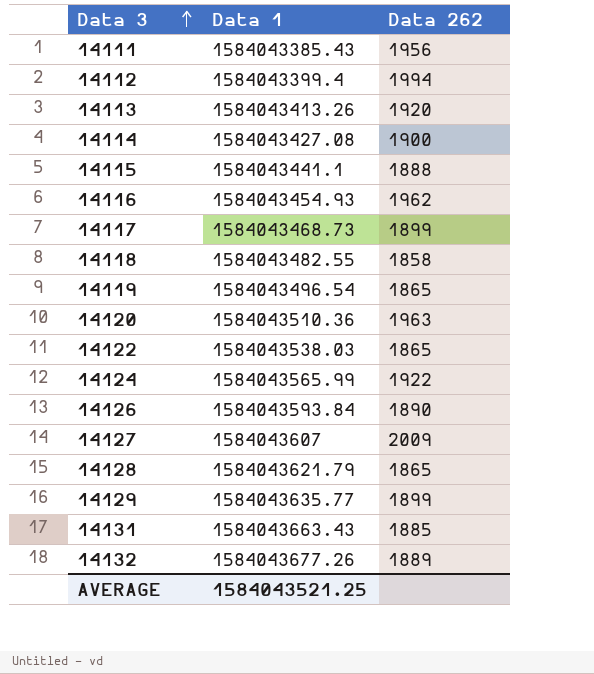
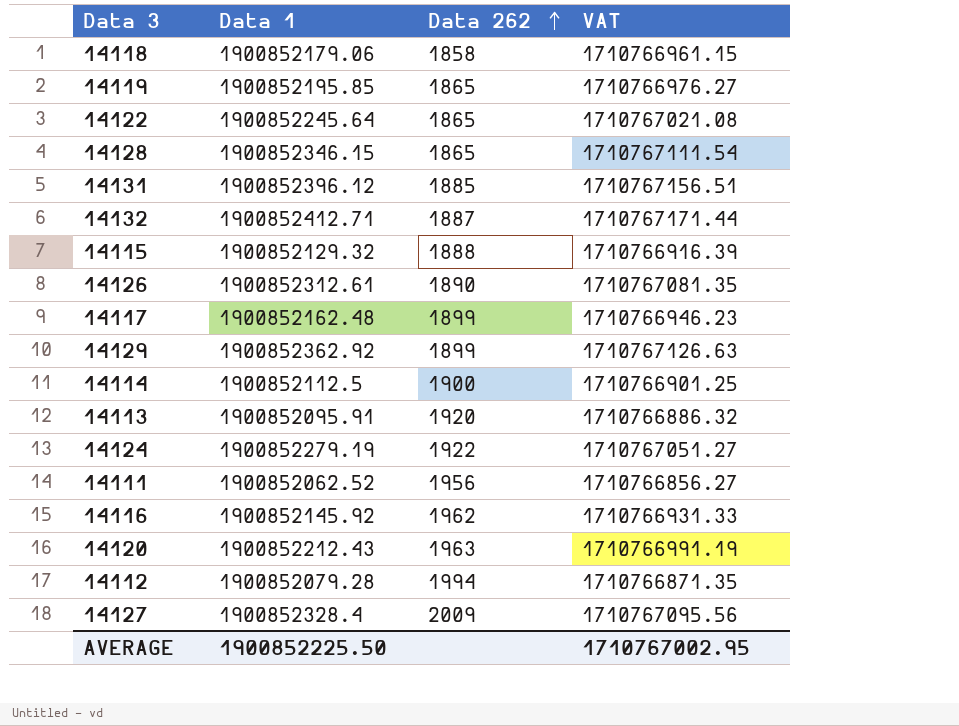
row order: Data 3 ascending -> Data 262 ascending
column VAT | formula: none -> [Data 1] * 0.9
14118 | Data 1: 1584043482.55 -> 1900852179.06
14119 | Data 1: 1584043496.54 -> 1900852195.85
14122 | Data 1: 1584043538.03 -> 1900852245.64
14128 | Data 1: 1584043621.79 -> 1900852346.15
14131 | Data 1: 1584043663.43 -> 1900852396.12
14132 | Data 1: 1584043677.26 -> 1900852412.71
14132 | Data 262: 1889 -> 1887
14115 | Data 1: 1584043441.1 -> 1900852129.32
14126 | Data 1: 1584043593.84 -> 1900852312.61
14117 | Data 1: 1584043468.73 -> 1900852162.48
14129 | Data 1: 1584043635.77 -> 1900852362.92
14114 | Data 1: 1584043427.08 -> 1900852112.5
14113 | Data 1: 1584043413.26 -> 1900852095.91
14124 | Data 1: 1584043565.99 -> 1900852279.19
14111 | Data 1: 1584043385.43 -> 1900852062.52
14116 | Data 1: 1584043454.93 -> 1900852145.92
14120 | Data 1: 1584043510.36 -> 1900852212.43
14112 | Data 1: 1584043399.4 -> 1900852079.28
14127 | Data 1: 1584043607 -> 1900852328.4
AVERAGE | Data 1: 1584043521.25 -> 1900852225.50

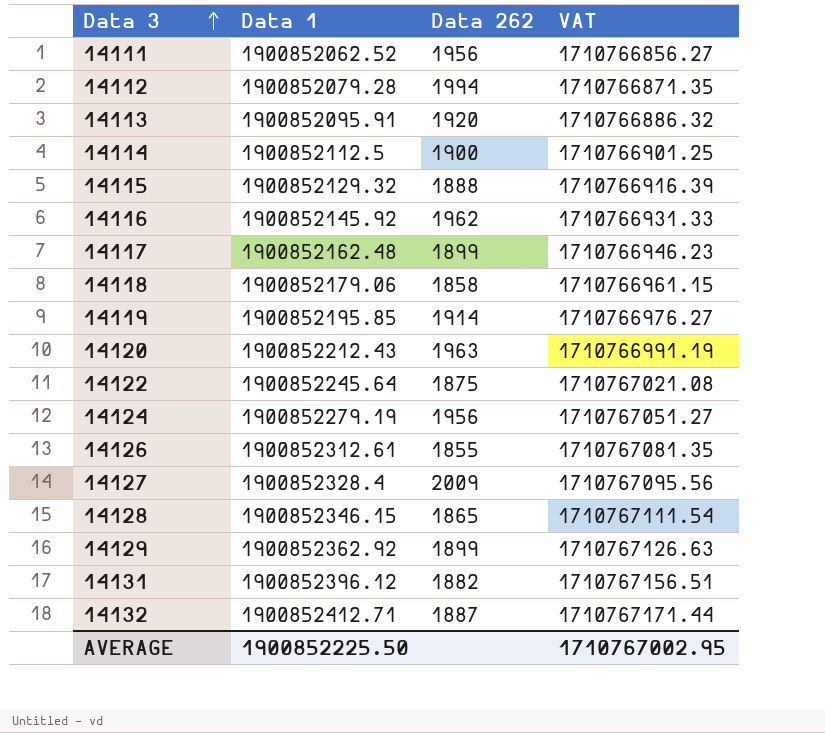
row order: Data 262 ascending -> Data 3 ascending
14119 | Data 262: 1865 -> 1914
14122 | Data 262: 1865 -> 1875
14124 | Data 262: 1922 -> 1956
14126 | Data 262: 1890 -> 1855
14131 | Data 262: 1885 -> 1882

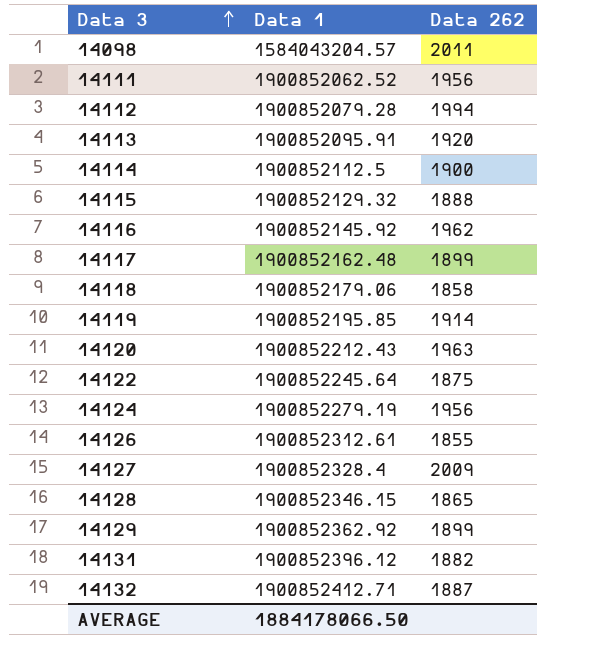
column VAT | formula: [Data 1] * 0.9 -> none
row 14098: none -> 1584043204.57 | 2011
AVERAGE | Data 1: 1900852225.50 -> 1884178066.50

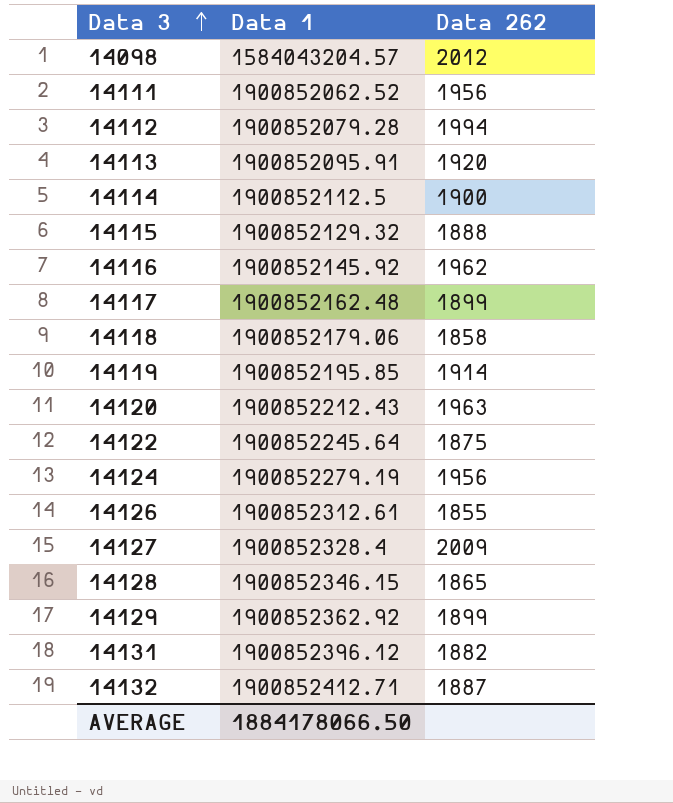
14098 | Data 262: 2011 -> 2012

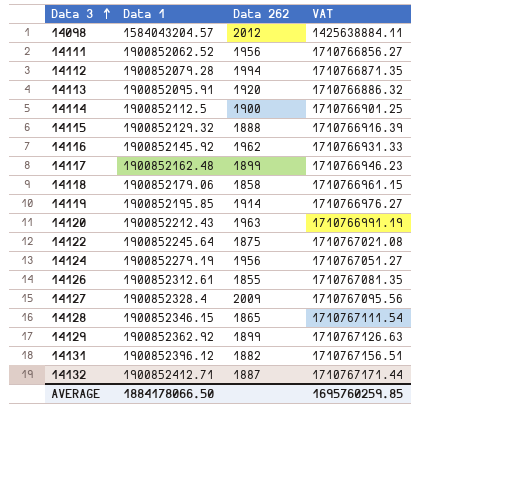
column VAT | formula: none -> [Data 1] * 0.9

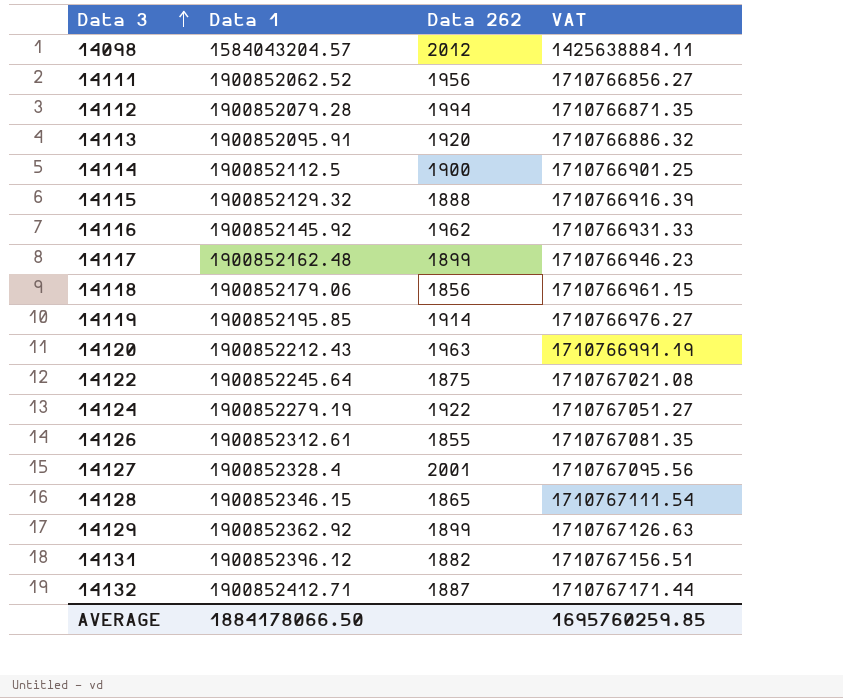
14118 | Data 262: 1858 -> 1856
14124 | Data 262: 1956 -> 1922
14127 | Data 262: 2009 -> 2001

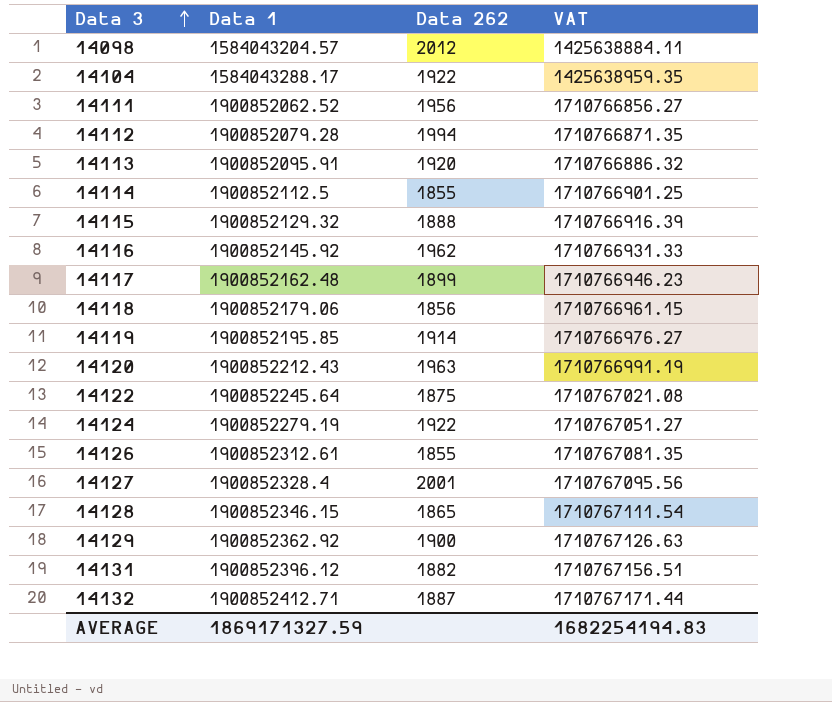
row 14104: none -> 1584043288.17 | 1922 | 1425638959.35
14114 | Data 262: 1900 -> 1855
14129 | Data 262: 1899 -> 1900
AVERAGE | Data 1: 1884178066.50 -> 1869171327.59
AVERAGE | VAT: 1695760259.85 -> 1682254194.83

